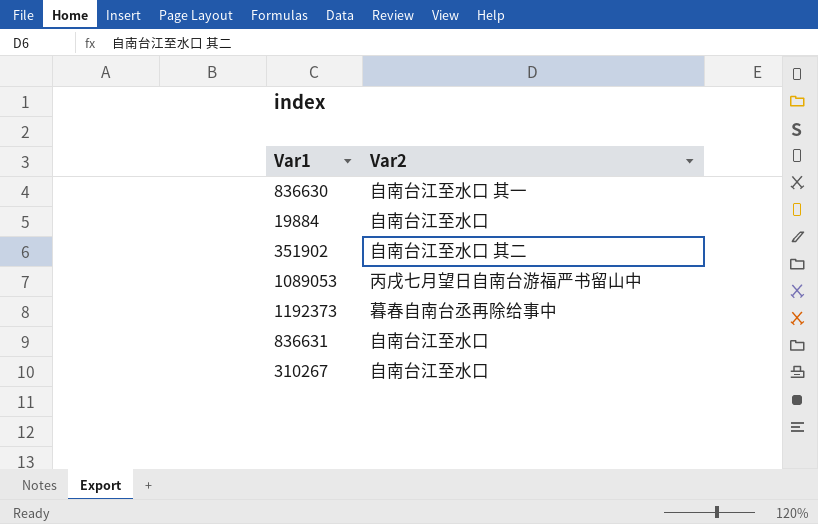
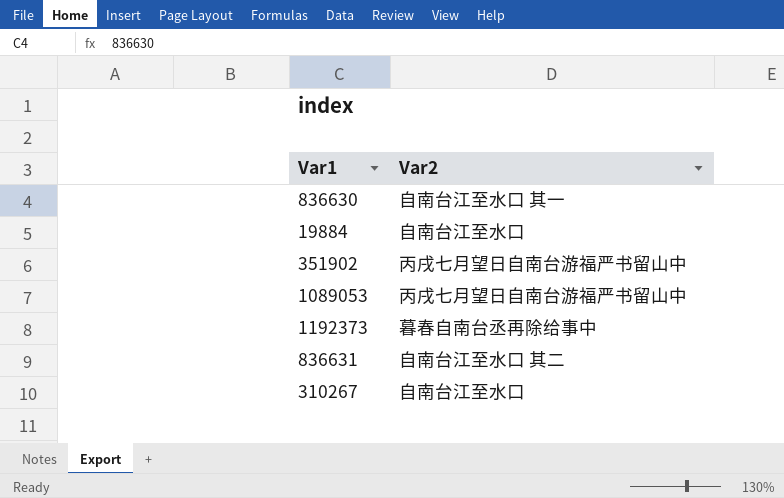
351902 | Var2: 自南台江至水口 其二 -> 丙戌七月望日自南台游福严书留山中
836631 | Var2: 自南台江至水口 -> 自南台江至水口 其二

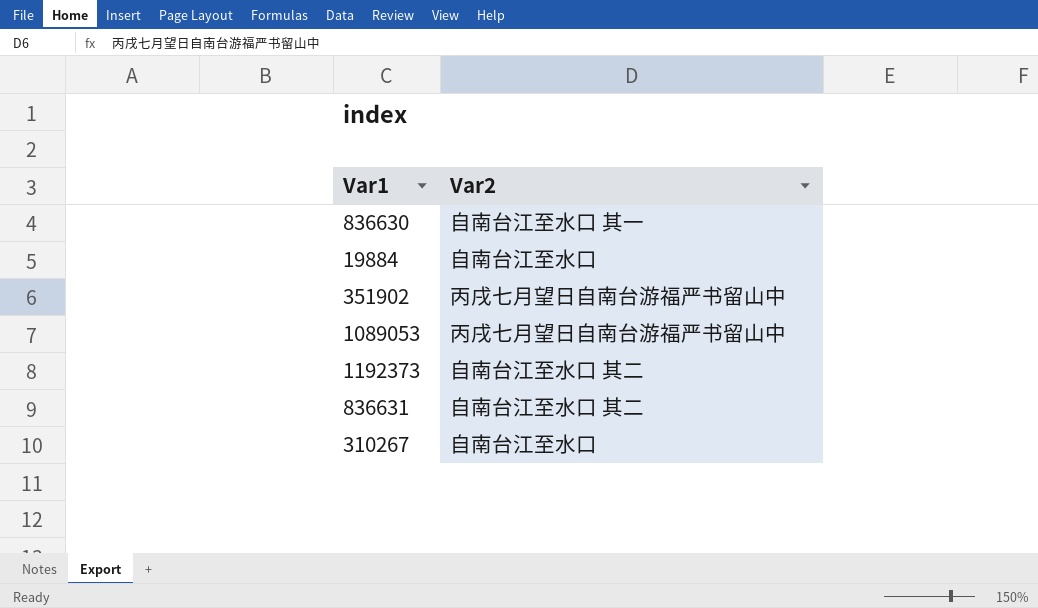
1192373 | Var2: 暮春自南台丞再除给事中 -> 自南台江至水口 其二

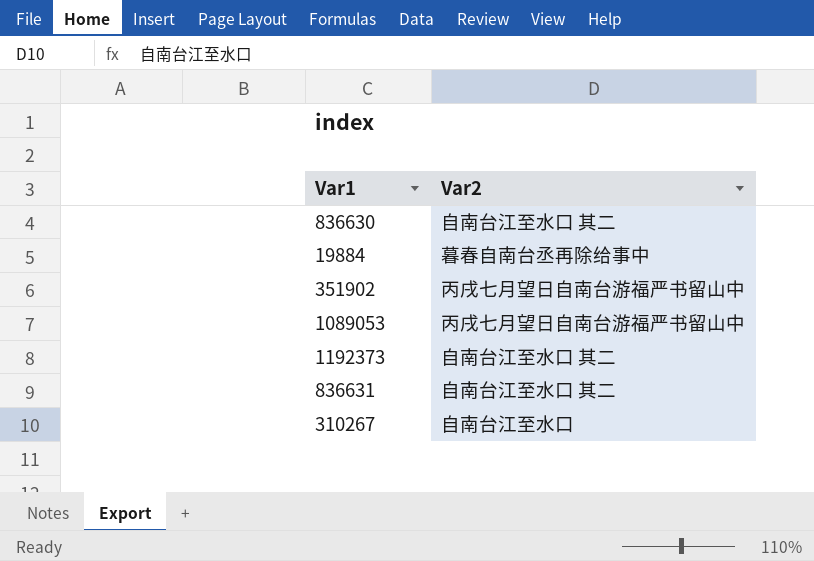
836630 | Var2: 自南台江至水口 其一 -> 自南台江至水口 其二
19884 | Var2: 自南台江至水口 -> 暮春自南台丞再除给事中

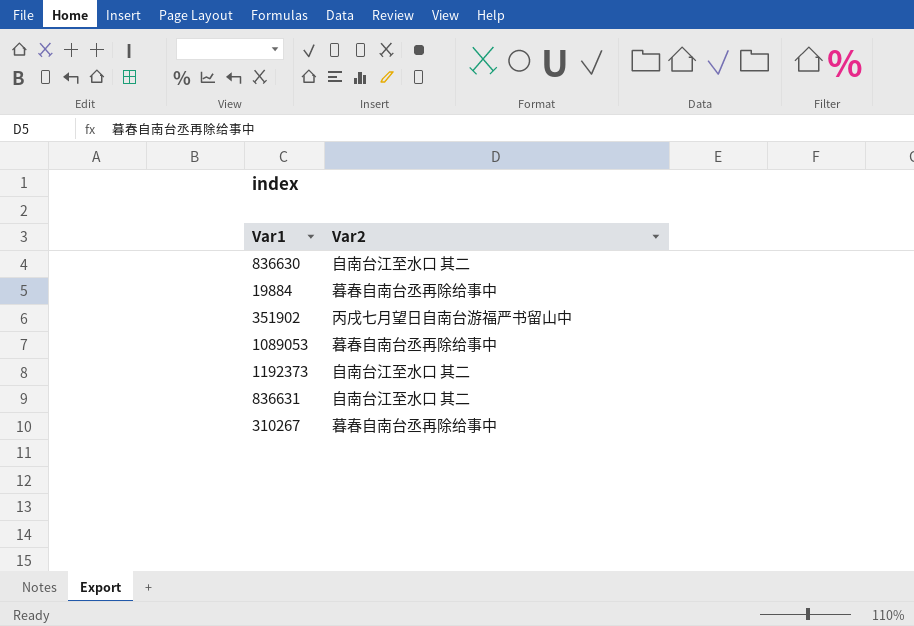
1089053 | Var2: 丙戌七月望日自南台游福严书留山中 -> 暮春自南台丞再除给事中
310267 | Var2: 自南台江至水口 -> 暮春自南台丞再除给事中

